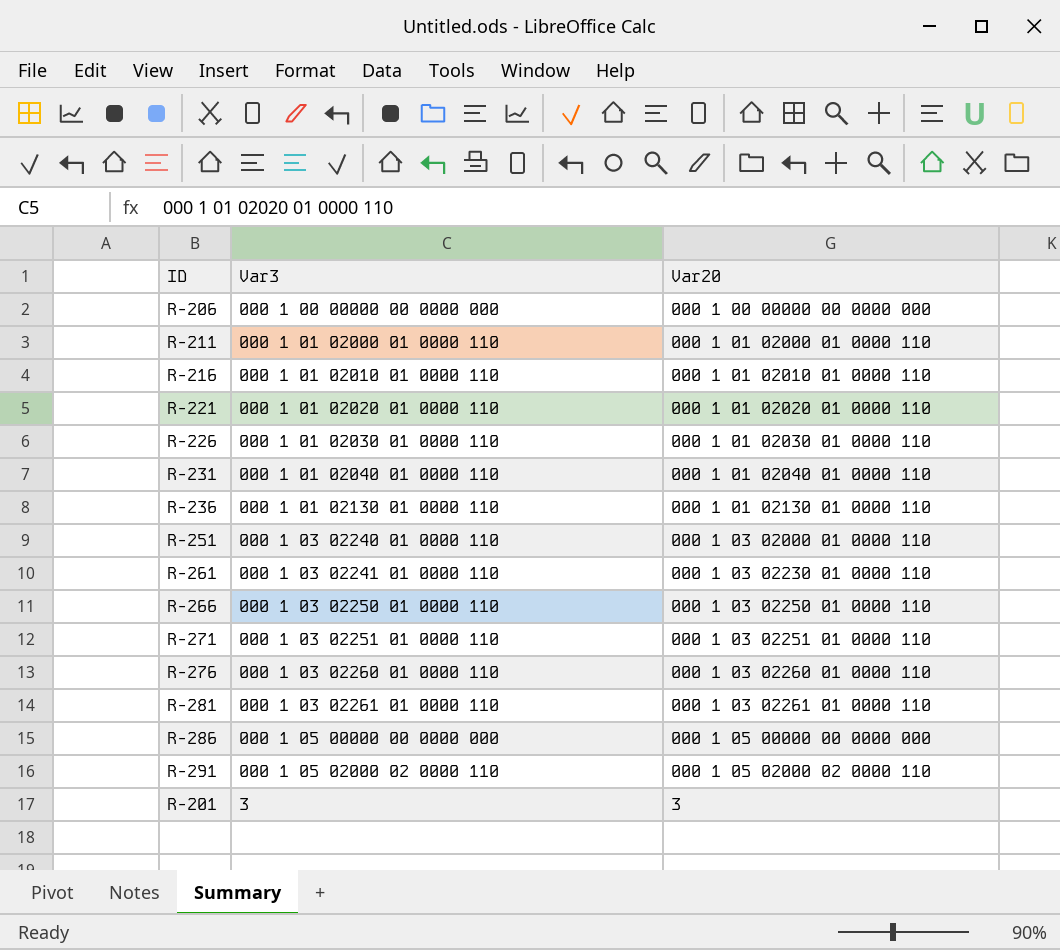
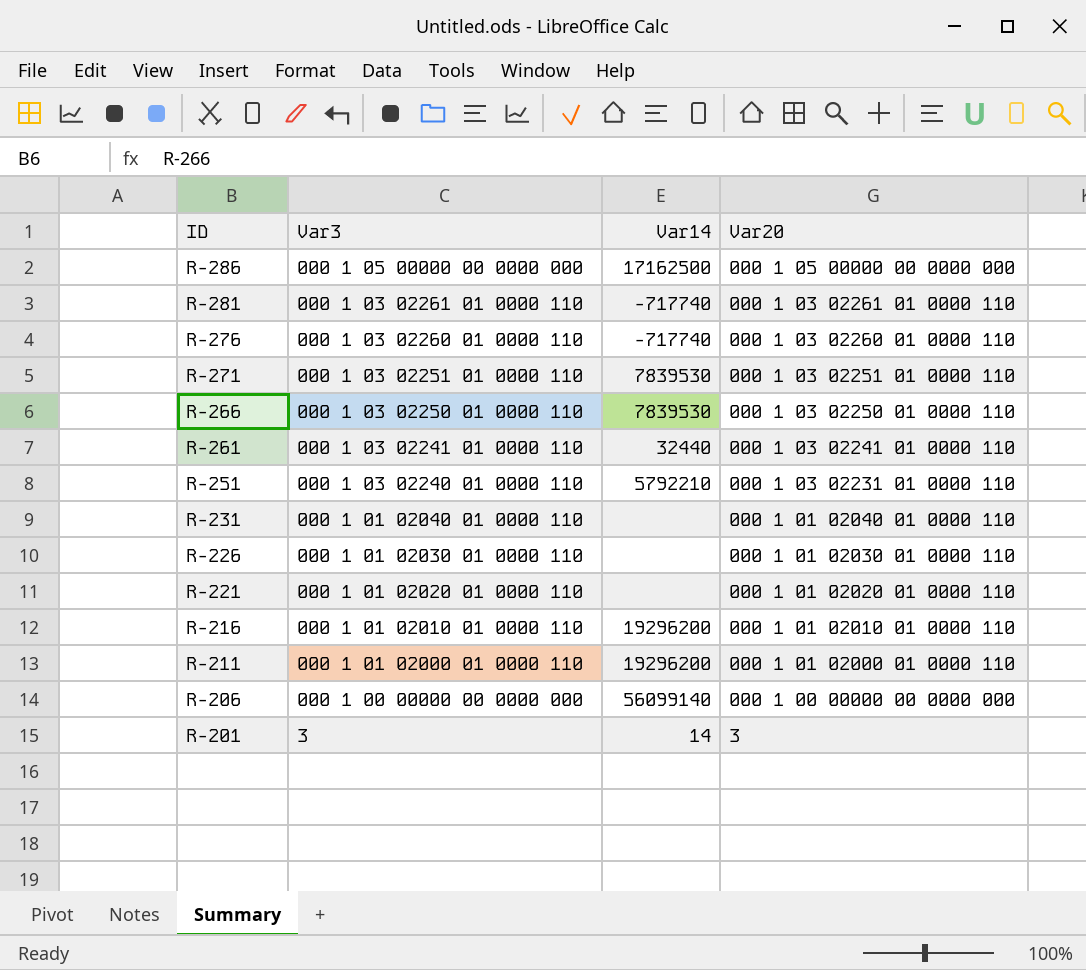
row order: Var3 ascending -> ID descending
column Var14 | position: none -> 3
row R-236: 000 1 01 02130 01 0000 110 | 000 1 01 02130 01 0000 110 -> none
row R-291: 000 1 05 02000 02 0000 110 | 000 1 05 02000 02 0000 110 -> none
R-261 | Var20: 000 1 03 02230 01 0000 110 -> 000 1 03 02241 01 0000 110
R-251 | Var20: 000 1 03 02000 01 0000 110 -> 000 1 03 02231 01 0000 110

